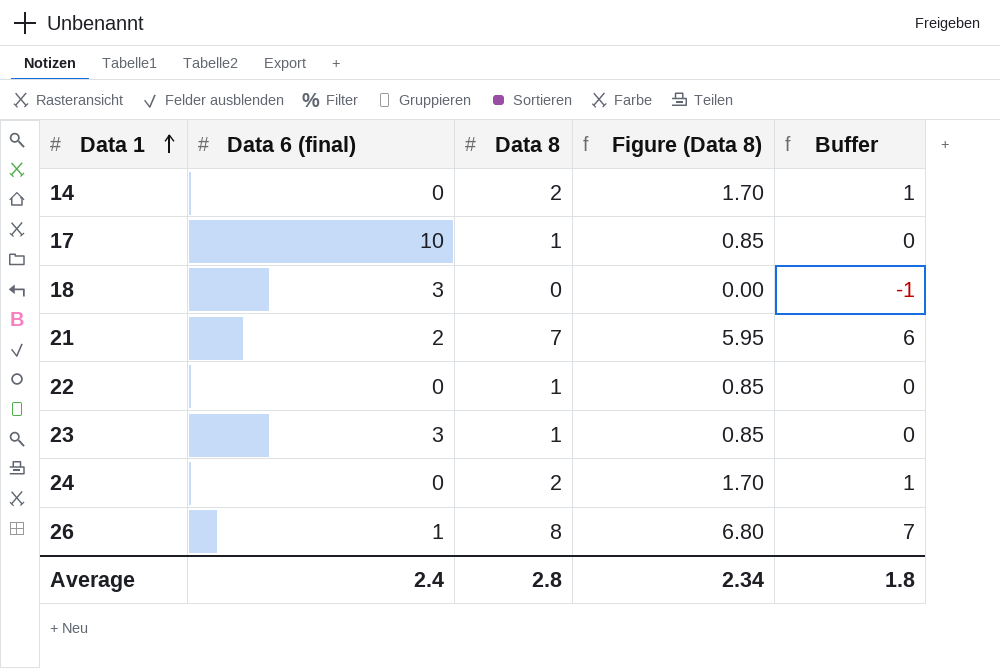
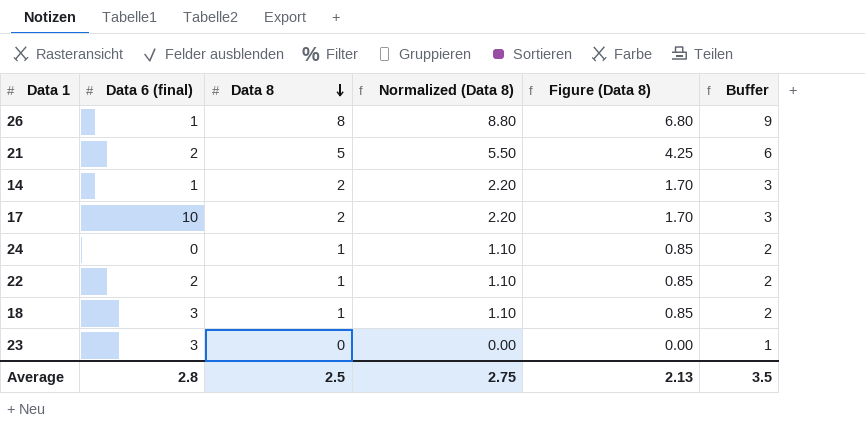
row order: Data 1 ascending -> Data 8 descending
column Normalized (Data 8) | formula: none -> [Data 8] * 1.1
column Buffer | formula: [Data 8] - 1 -> [Data 8] + 1
21 | Data 8: 7 -> 5
21 | Figure (Data 8): 5.95 -> 4.25
14 | Data 6 (final): 0 -> 1
17 | Data 8: 1 -> 2
17 | Figure (Data 8): 0.85 -> 1.70
24 | Data 8: 2 -> 1
24 | Figure (Data 8): 1.70 -> 0.85
22 | Data 6 (final): 0 -> 2
18 | Data 8: 0 -> 1
18 | Figure (Data 8): 0.00 -> 0.85
23 | Data 8: 1 -> 0
23 | Figure (Data 8): 0.85 -> 0.00
Average | Data 6 (final): 2.4 -> 2.8
Average | Data 8: 2.8 -> 2.5
Average | Figure (Data 8): 2.34 -> 2.13
Average | Buffer: 1.8 -> 3.5

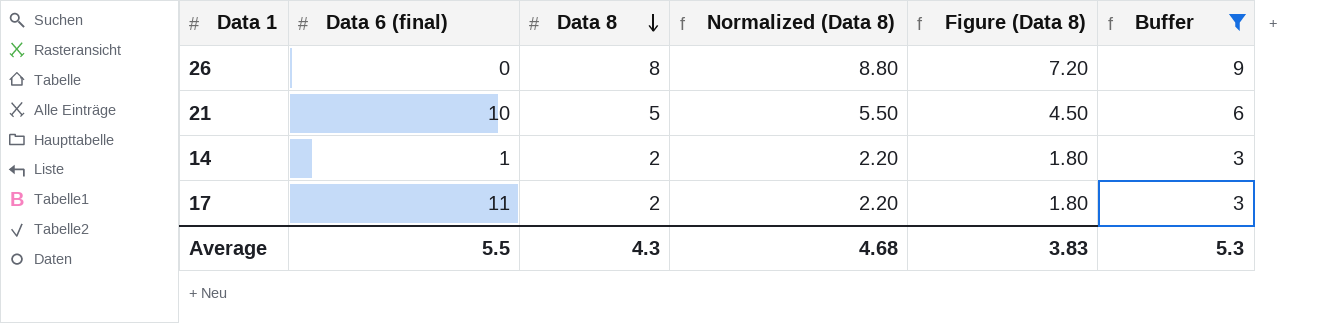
filter: none -> Buffer >= 3
column Figure (Data 8) | formula: [Data 8] * 0.85 -> [Data 8] * 0.9
26 | Data 6 (final): 1 -> 0
21 | Data 6 (final): 2 -> 10
17 | Data 6 (final): 10 -> 11
Average | Data 6 (final): 2.8 -> 5.5
Average | Data 8: 2.5 -> 4.3
Average | Normalized (Data 8): 2.75 -> 4.68
Average | Figure (Data 8): 2.13 -> 3.83
Average | Buffer: 3.5 -> 5.3

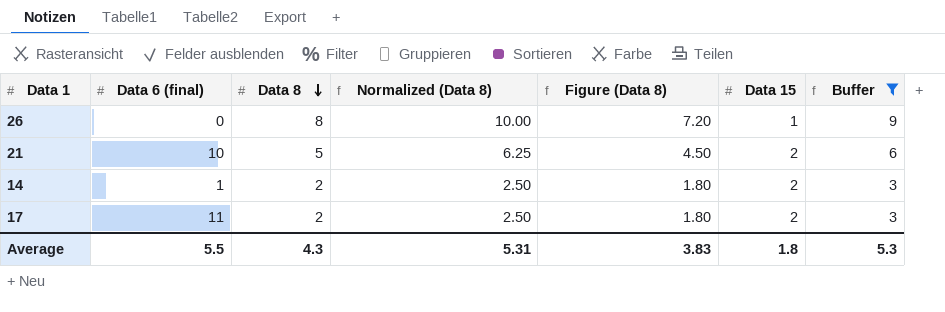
column Normalized (Data 8) | formula: [Data 8] * 1.1 -> [Data 8] * 1.25
column Data 15 | position: none -> 6
Average | Normalized (Data 8): 4.68 -> 5.31

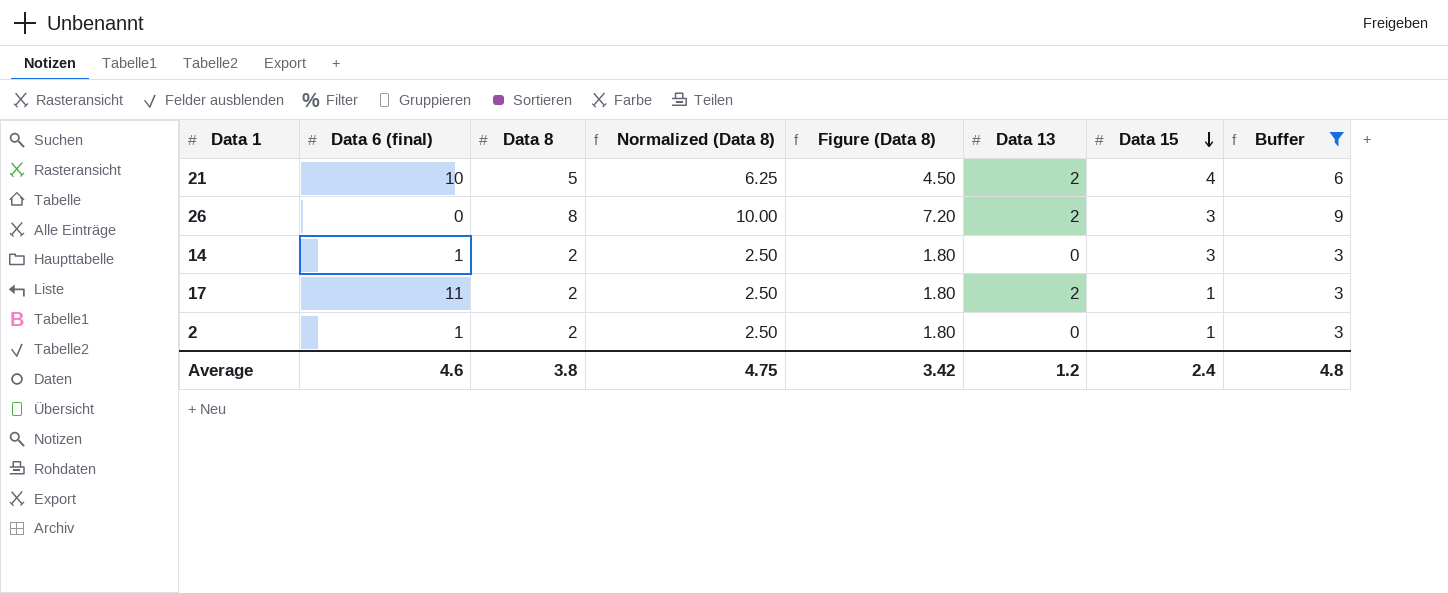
row order: Data 8 descending -> Data 15 descending
column Data 13 | position: none -> 6
21 | Data 15: 2 -> 4
26 | Data 15: 1 -> 3
14 | Data 15: 2 -> 3
17 | Data 15: 2 -> 1
row 2: none -> 1 | 2 | 2.50 | 1.80 | 0 | 1 | 3
Average | Data 6 (final): 5.5 -> 4.6
Average | Data 8: 4.3 -> 3.8
Average | Normalized (Data 8): 5.31 -> 4.75
Average | Figure (Data 8): 3.83 -> 3.42
Average | Data 15: 1.8 -> 2.4
Average | Buffer: 5.3 -> 4.8

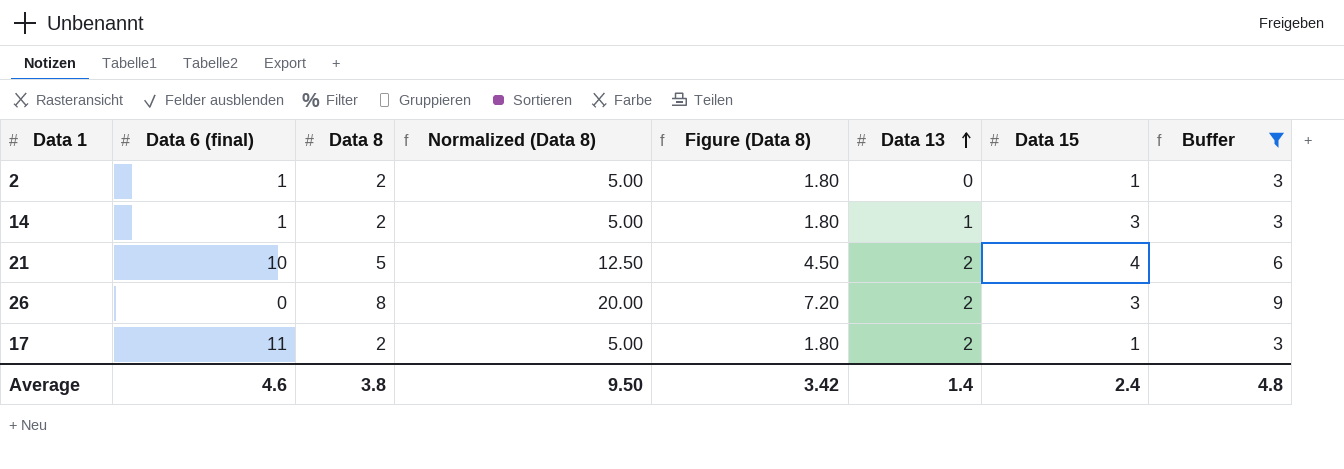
row order: Data 15 descending -> Data 13 ascending
column Normalized (Data 8) | formula: [Data 8] * 1.25 -> [Data 8] * 2.5
14 | Data 13: 0 -> 1
Average | Normalized (Data 8): 4.75 -> 9.50
Average | Data 13: 1.2 -> 1.4

